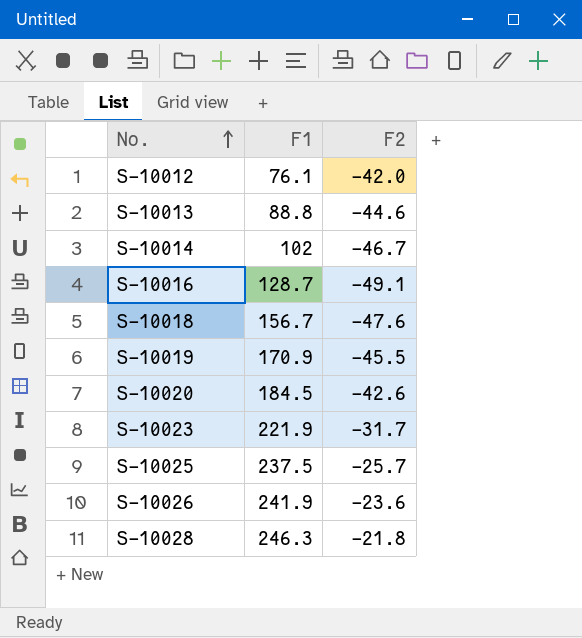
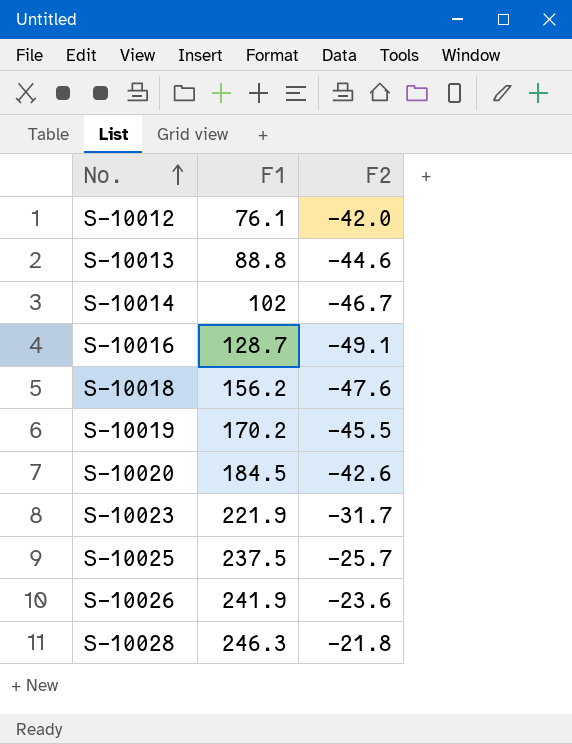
S-10018 | F1: 156.7 -> 156.2
S-10019 | F1: 170.9 -> 170.2

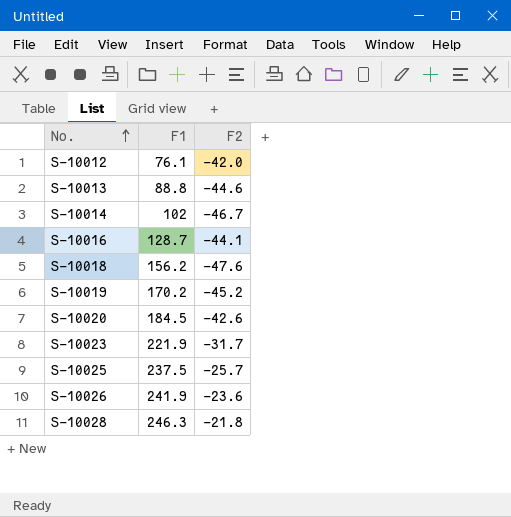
S-10016 | F2: -49.1 -> -44.1
S-10019 | F2: -45.5 -> -45.2

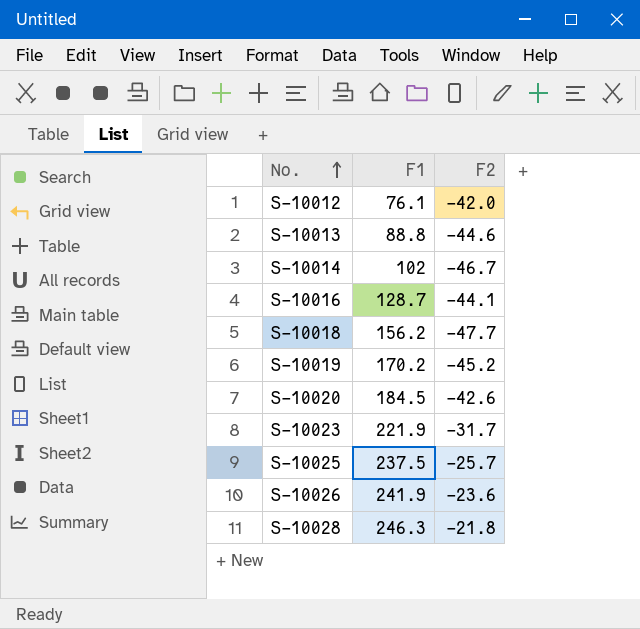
S-10018 | F2: -47.6 -> -47.7

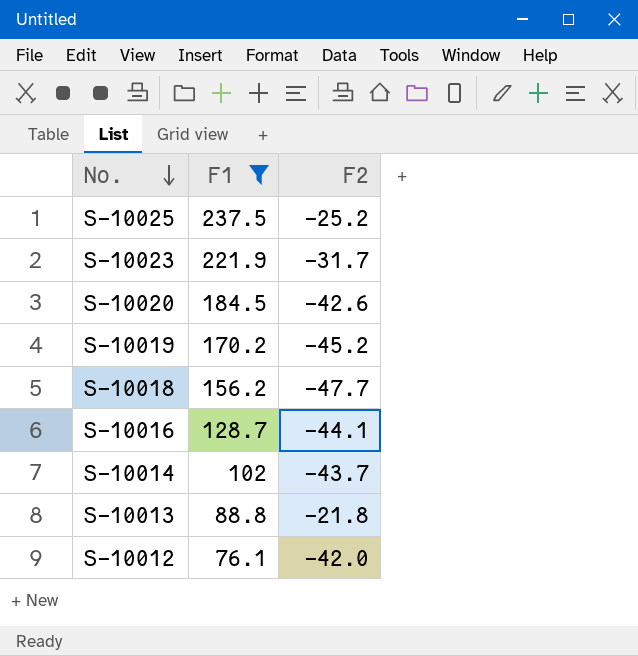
filter: none -> F1 <= 237.5
row order: No. ascending -> No. descending
S-10025 | F2: -25.7 -> -25.2
S-10014 | F2: -46.7 -> -43.7
S-10013 | F2: -44.6 -> -21.8

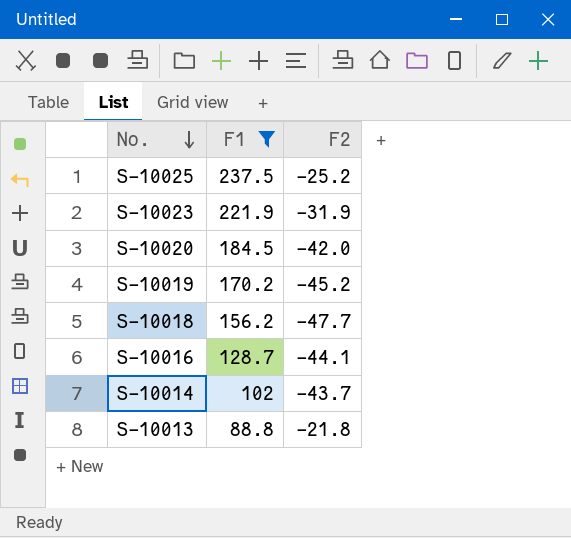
row S-10012: 76.1 | -42.0 -> none
S-10023 | F2: -31.7 -> -31.9
S-10020 | F2: -42.6 -> -42.0

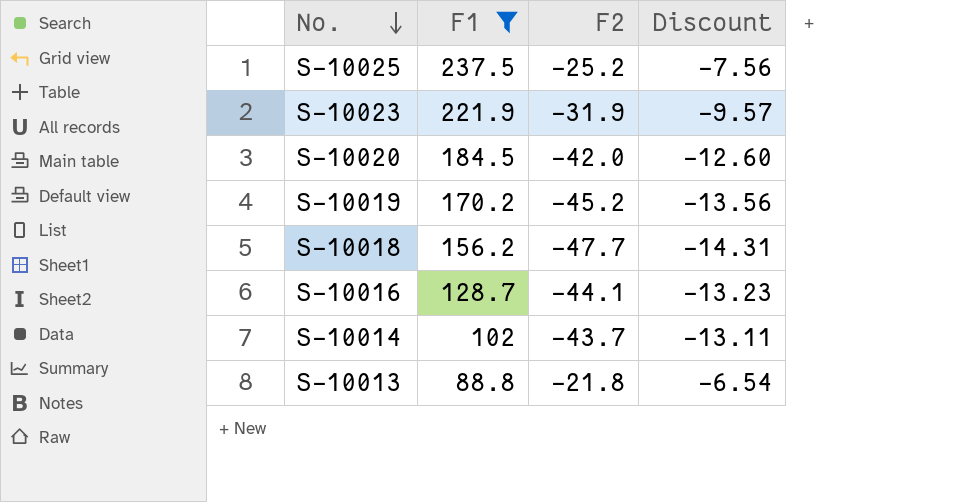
column Discount | formula: none -> [F2] * 0.3

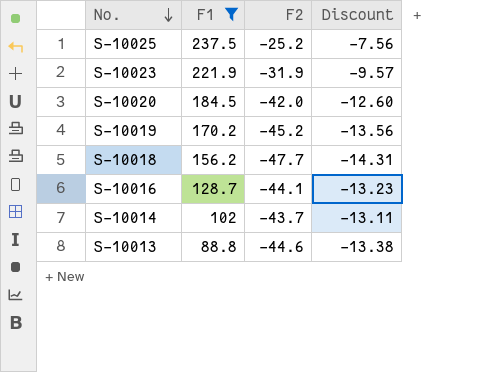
S-10013 | F2: -21.8 -> -44.6
S-10013 | Discount: -6.54 -> -13.38

